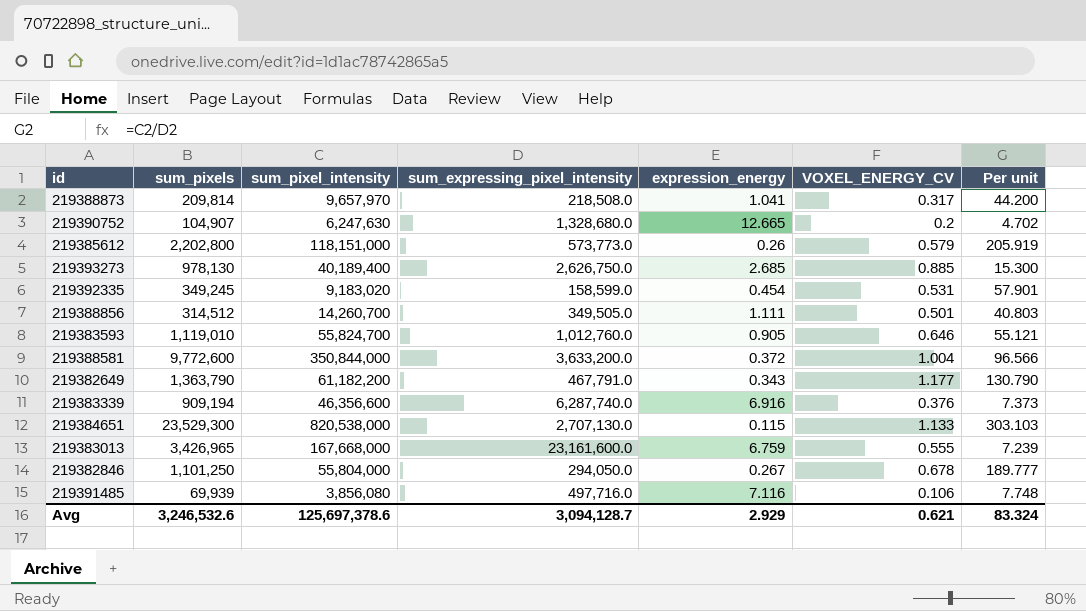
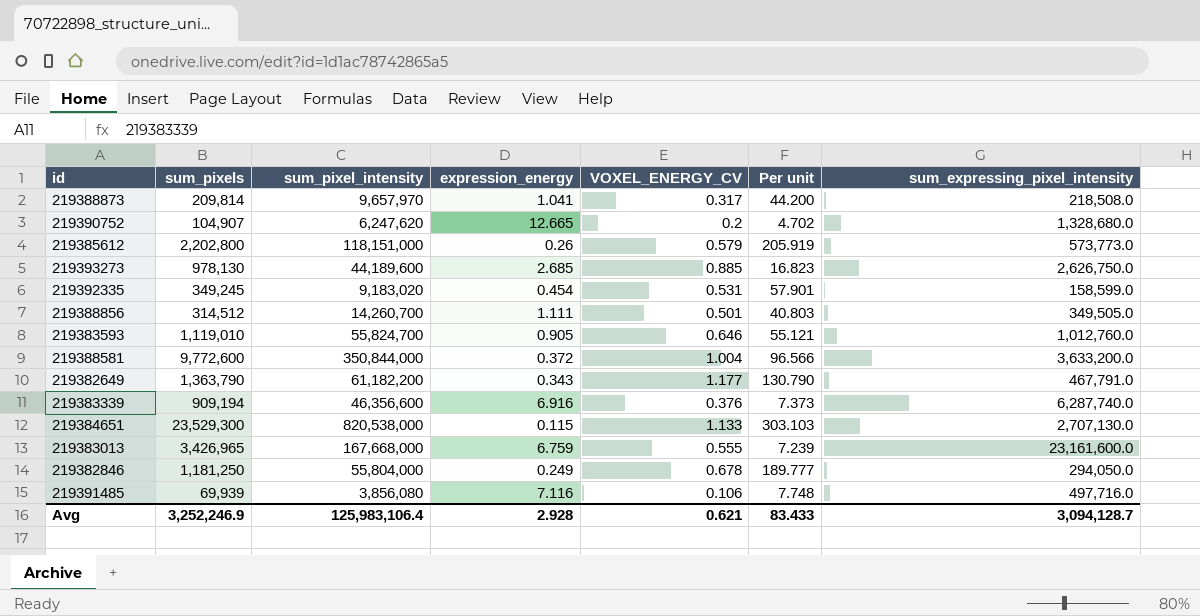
column sum_expressing_pixel_intensity | position: 4 -> 7
219390752 | sum_pixel_intensity: 6,247,630 -> 6,247,620
219393273 | sum_pixel_intensity: 40,189,400 -> 44,189,600
219393273 | Per unit: 15.300 -> 16.823
219382846 | sum_pixels: 1,101,250 -> 1,181,250
219382846 | expression_energy: 0.267 -> 0.249
Avg | sum_pixels: 3,246,532.6 -> 3,252,246.9
Avg | sum_pixel_intensity: 125,697,378.6 -> 125,983,106.4
Avg | expression_energy: 2.929 -> 2.928
Avg | Per unit: 83.324 -> 83.433

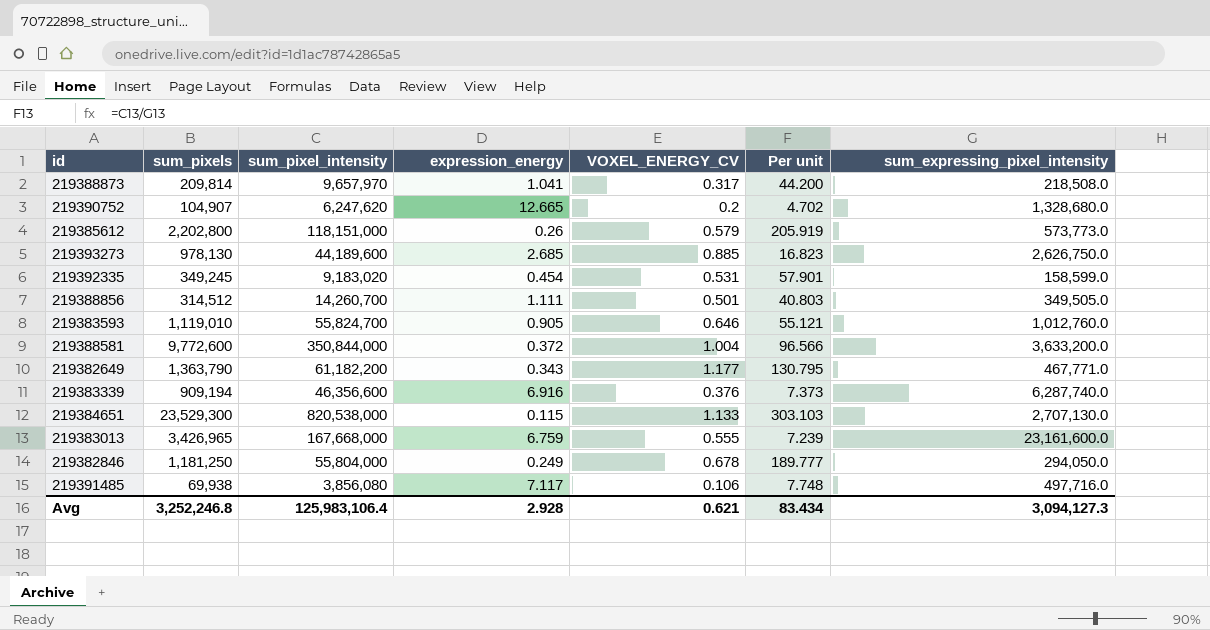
219382649 | Per unit: 130.790 -> 130.795
219382649 | sum_expressing_pixel_intensity: 467,791.0 -> 467,771.0
219391485 | sum_pixels: 69,939 -> 69,938
219391485 | expression_energy: 7.116 -> 7.117
Avg | sum_pixels: 3,252,246.9 -> 3,252,246.8
Avg | Per unit: 83.433 -> 83.434
Avg | sum_expressing_pixel_intensity: 3,094,128.7 -> 3,094,127.3

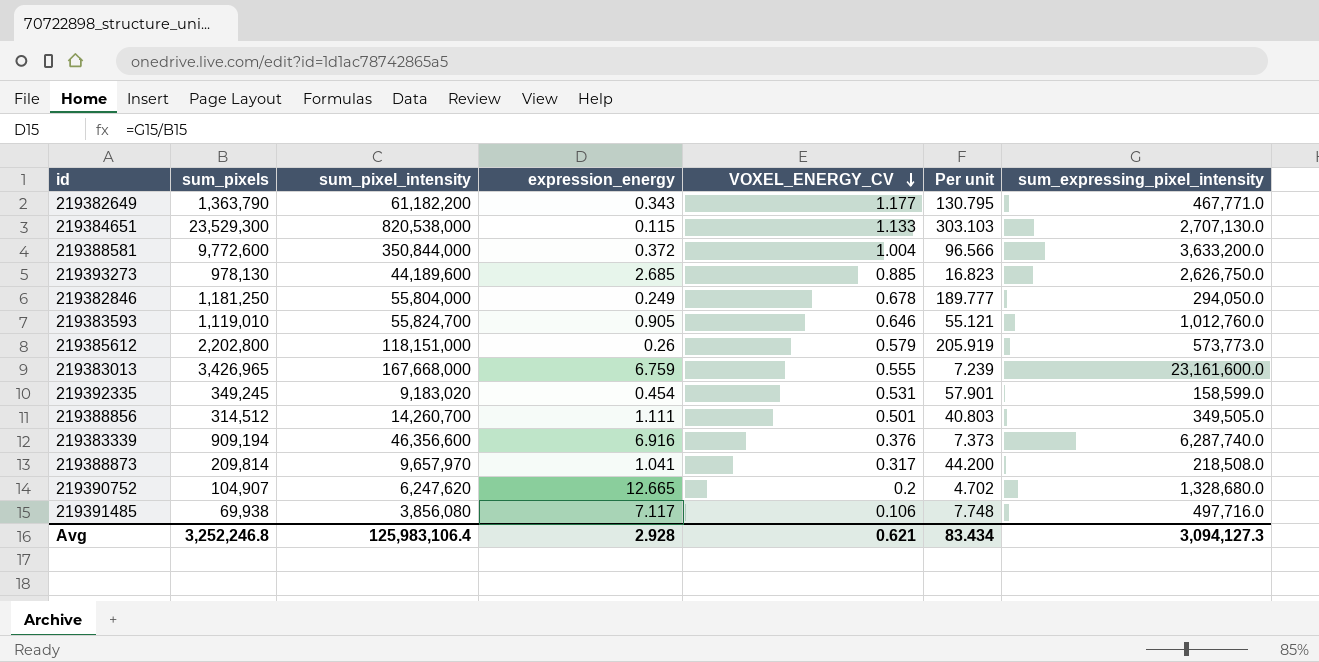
row order: none -> VOXEL_ENERGY_CV descending

